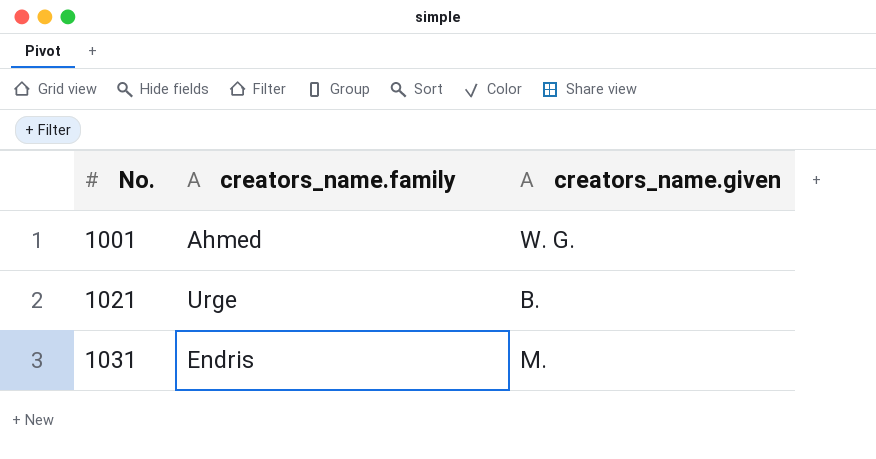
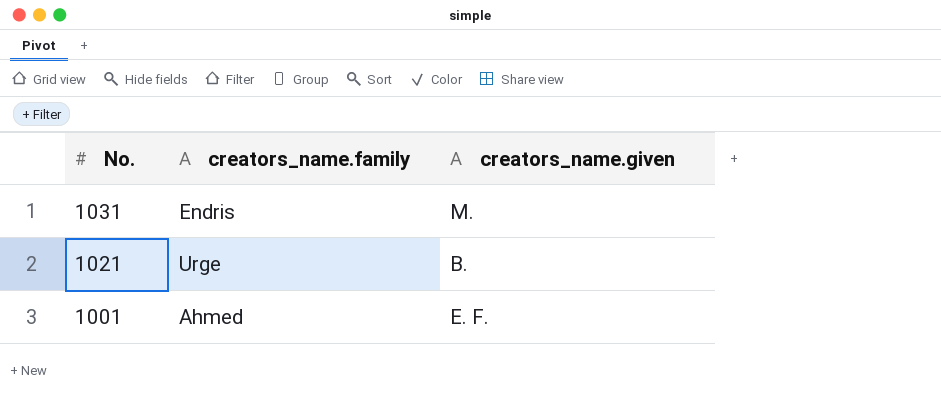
row order: No. ascending -> No. descending
1001 | creators_name.given: W. G. -> E. F.

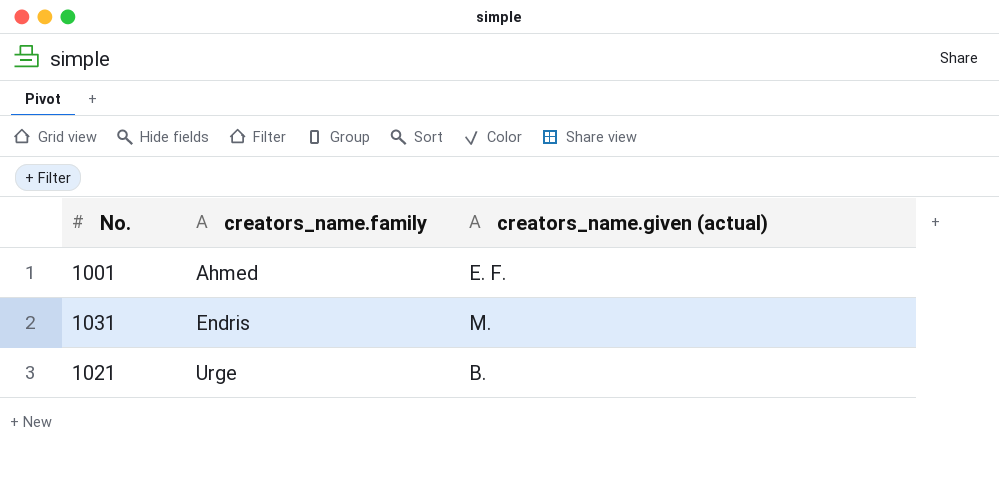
row order: No. descending -> creators_name.family ascending
column name: creators_name.given -> creators_name.given (actual)

